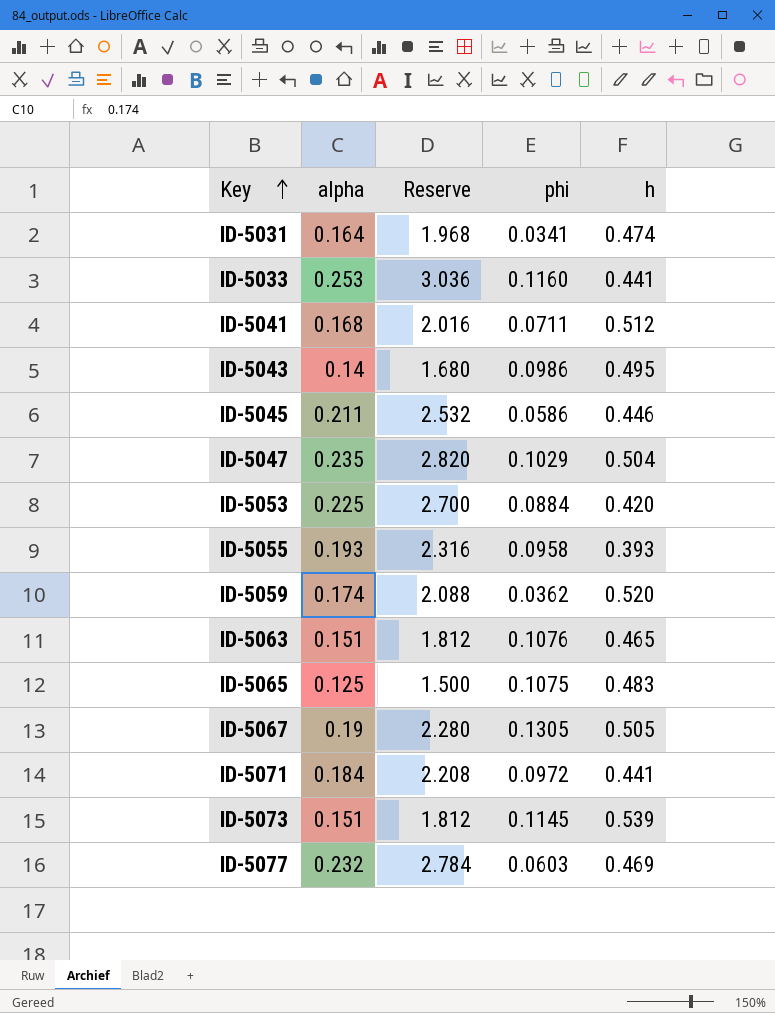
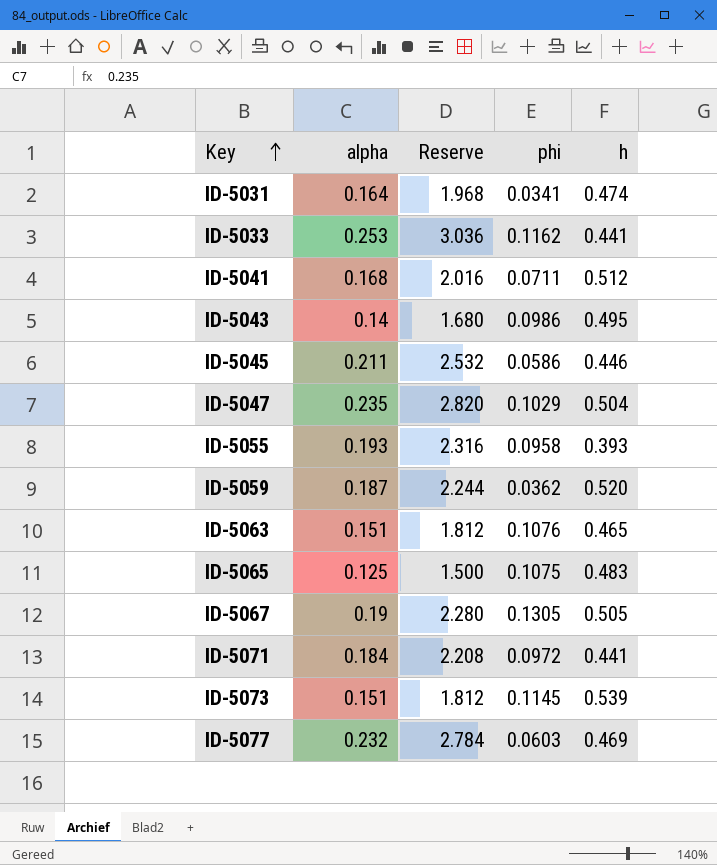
row ID-5053: 0.225 | 2.700 | 0.0884 | 0.420 -> none
ID-5033 | phi: 0.1160 -> 0.1162
ID-5059 | alpha: 0.174 -> 0.187
ID-5059 | Reserve: 2.088 -> 2.244

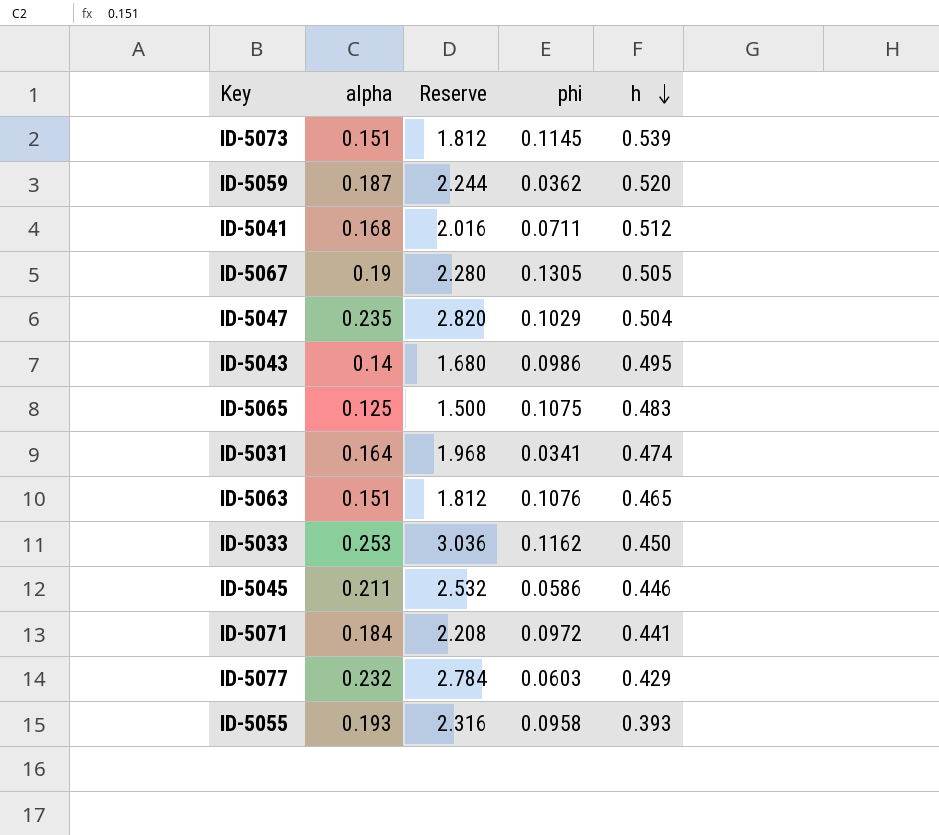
row order: Key ascending -> h descending
ID-5033 | h: 0.441 -> 0.450
ID-5077 | h: 0.469 -> 0.429

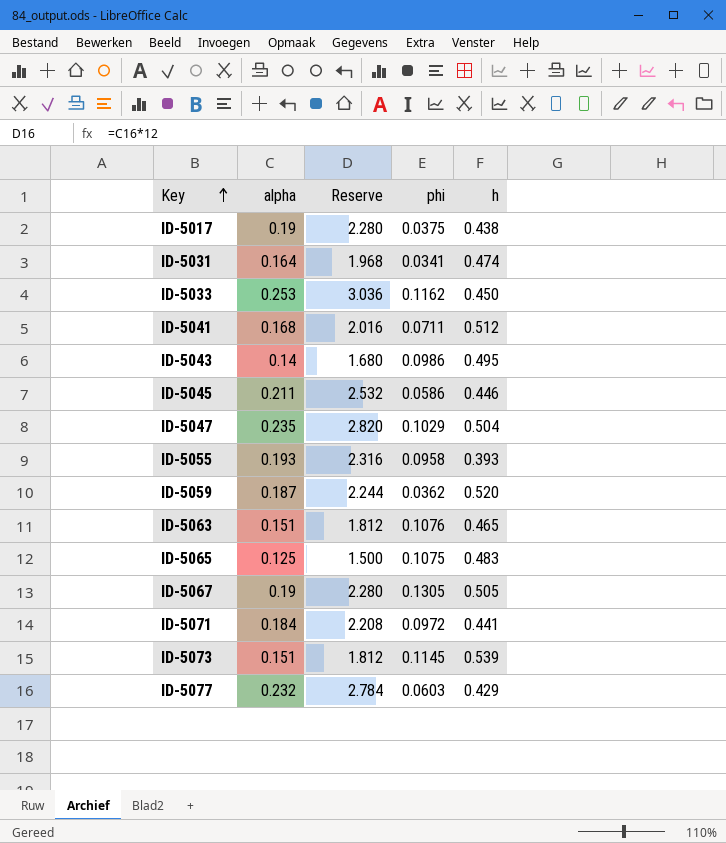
row order: h descending -> Key ascending
row ID-5017: none -> 0.19 | 2.280 | 0.0375 | 0.438

